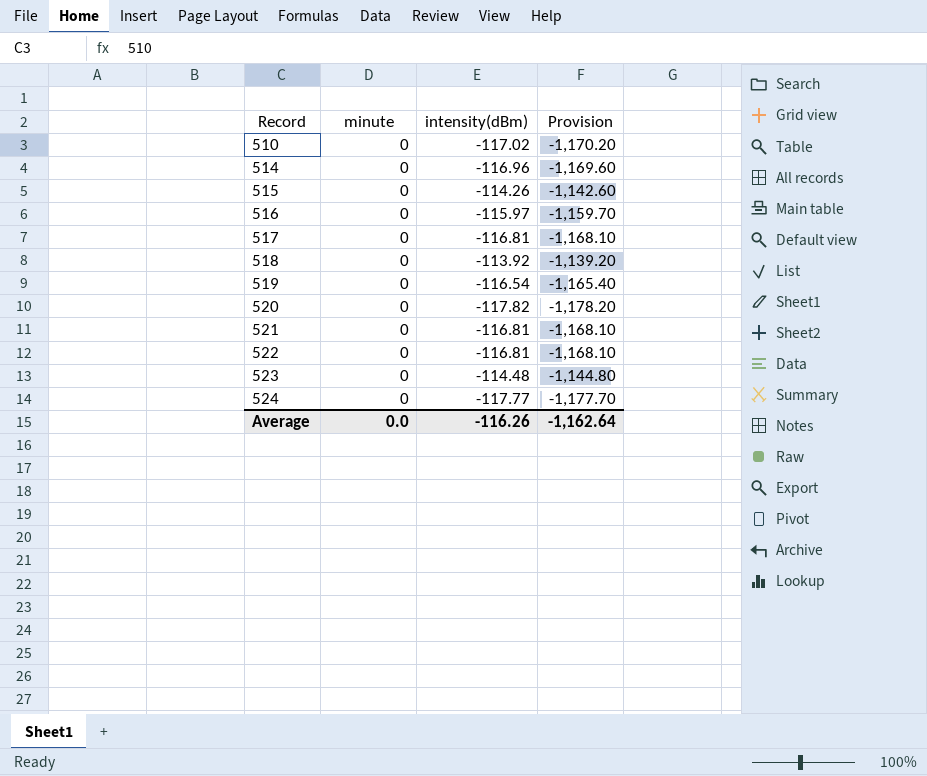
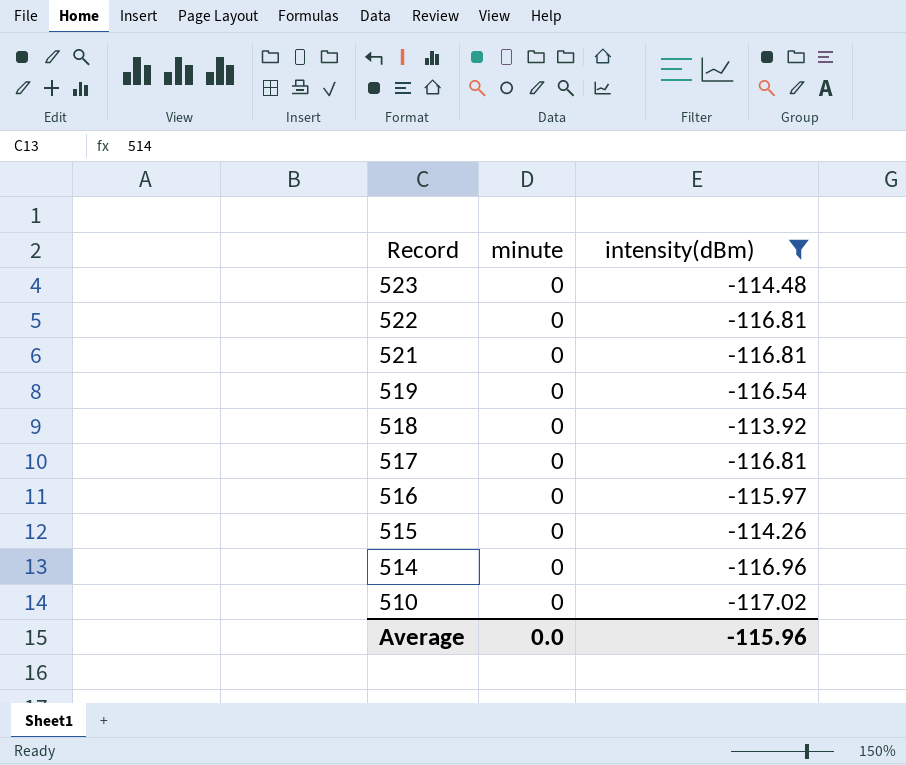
filter: none -> intensity(dBm) >= -117.02
row order: Record ascending -> Record descending
column Provision | formula: [intensity(dBm)] * 10 -> none
Average | intensity(dBm): -116.26 -> -115.96

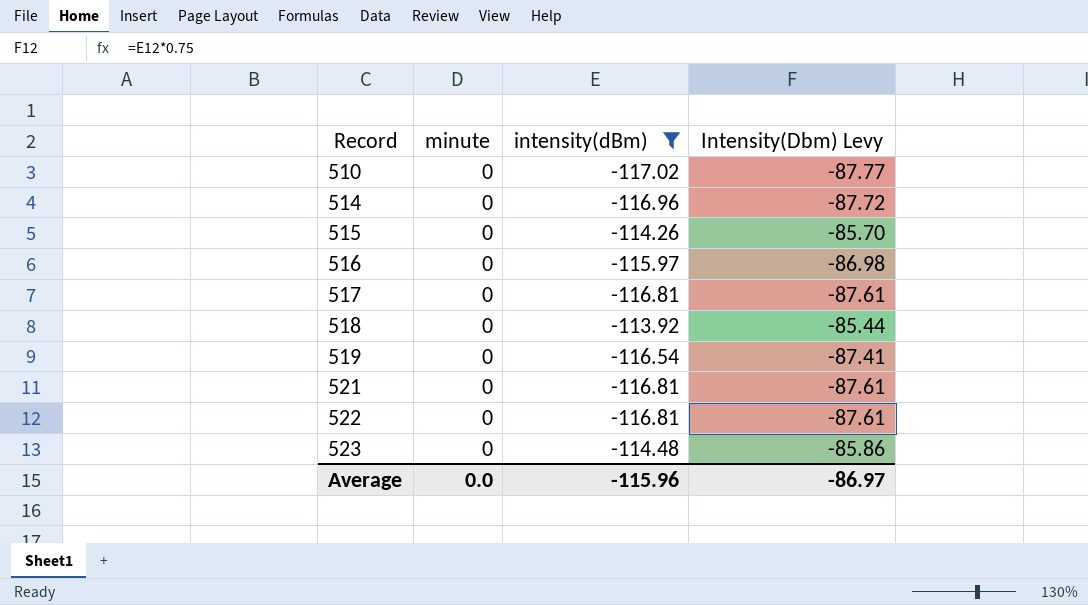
row order: Record descending -> Record ascending
column Intensity(Dbm) Levy | formula: none -> [intensity(dBm)] * 0.75

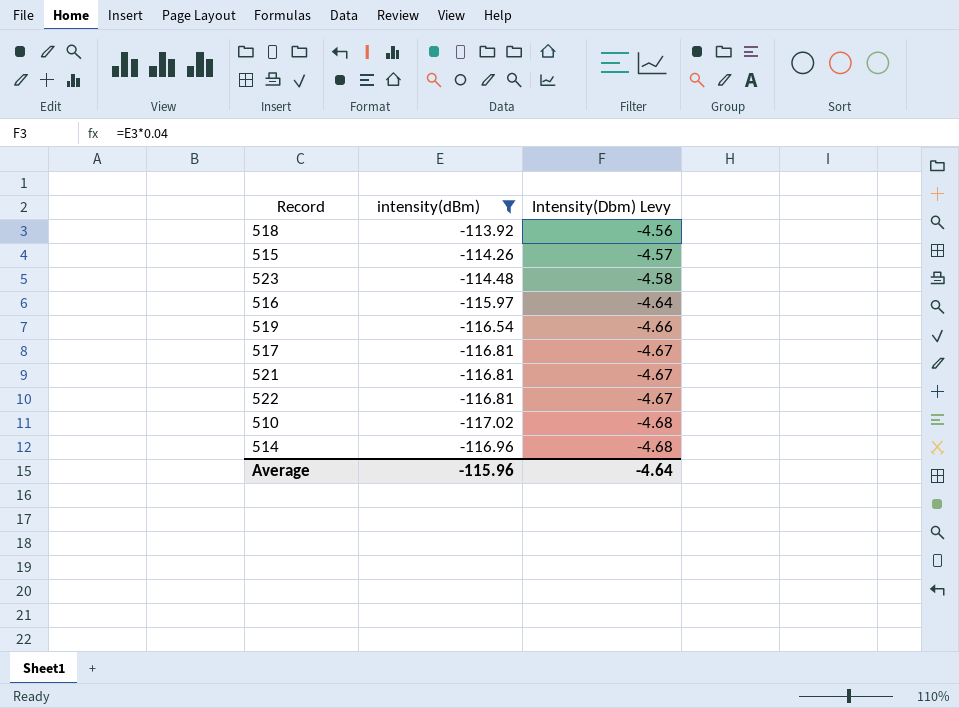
row order: Record ascending -> Intensity(Dbm) Levy descending
column minute | position: 2 -> none
column Intensity(Dbm) Levy | formula: [intensity(dBm)] * 0.75 -> [intensity(dBm)] * 0.04
Average | Intensity(Dbm) Levy: -86.97 -> -4.64

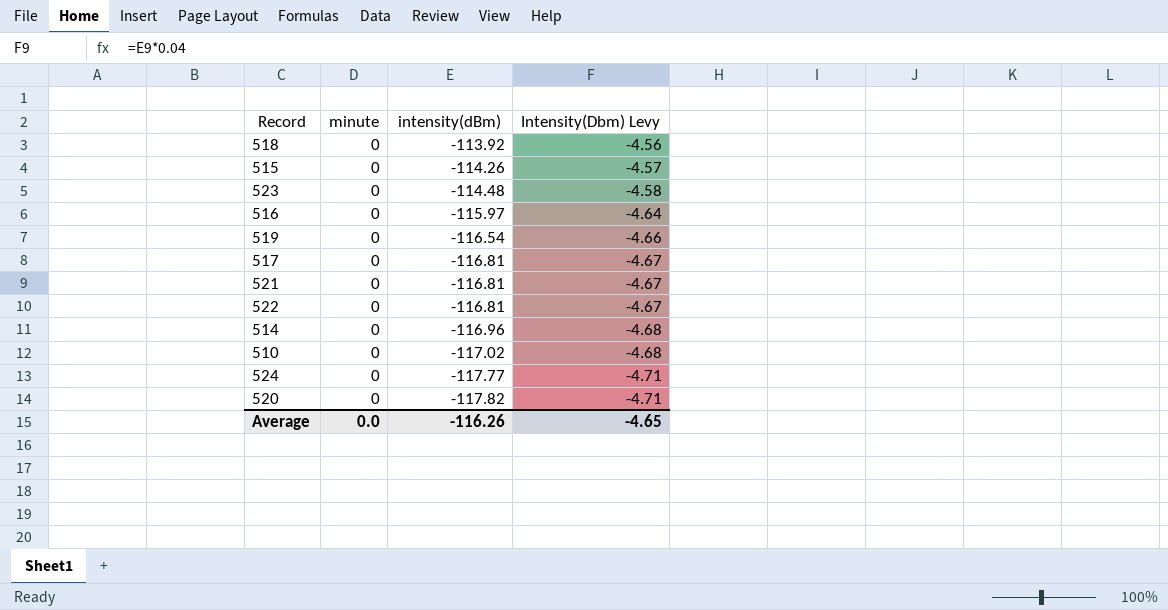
filter: intensity(dBm) >= -117.02 -> none
row order: Intensity(Dbm) Levy descending -> intensity(dBm) descending
column minute | position: none -> 2
Average | intensity(dBm): -115.96 -> -116.26
Average | Intensity(Dbm) Levy: -4.64 -> -4.65

